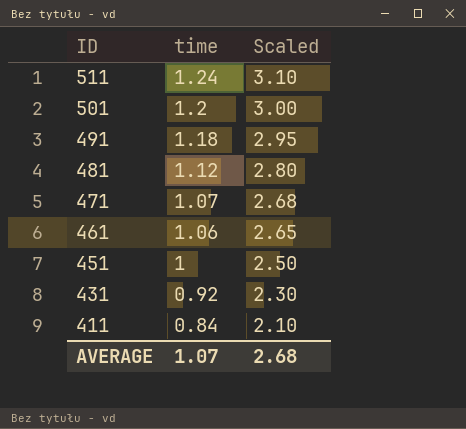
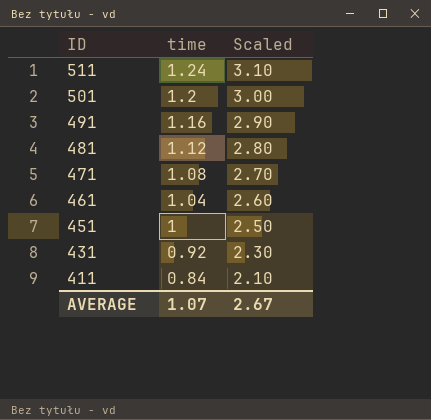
491 | time: 1.18 -> 1.16
491 | Scaled: 2.95 -> 2.90
471 | time: 1.07 -> 1.08
471 | Scaled: 2.68 -> 2.70
461 | time: 1.06 -> 1.04
461 | Scaled: 2.65 -> 2.60
AVERAGE | Scaled: 2.68 -> 2.67

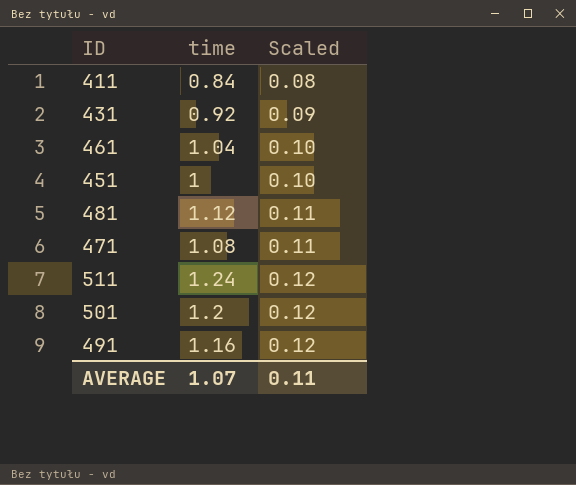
row order: ID descending -> Scaled ascending
column Scaled | formula: [time] * 2.5 -> [time] * 0.1
AVERAGE | Scaled: 2.67 -> 0.11

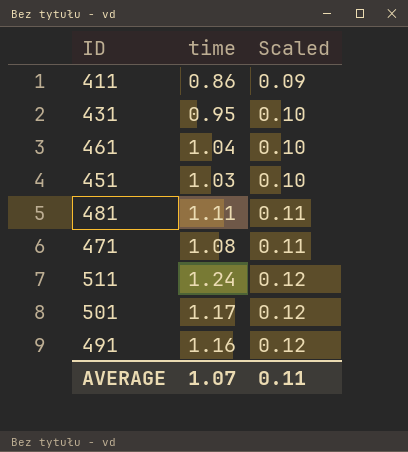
411 | time: 0.84 -> 0.86
411 | Scaled: 0.08 -> 0.09
431 | time: 0.92 -> 0.95
431 | Scaled: 0.09 -> 0.10
451 | time: 1 -> 1.03
481 | time: 1.12 -> 1.11
501 | time: 1.2 -> 1.17

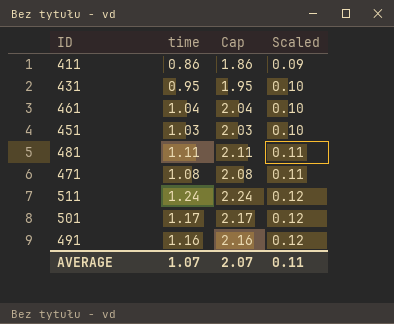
column Cap | formula: none -> [time] + 1

